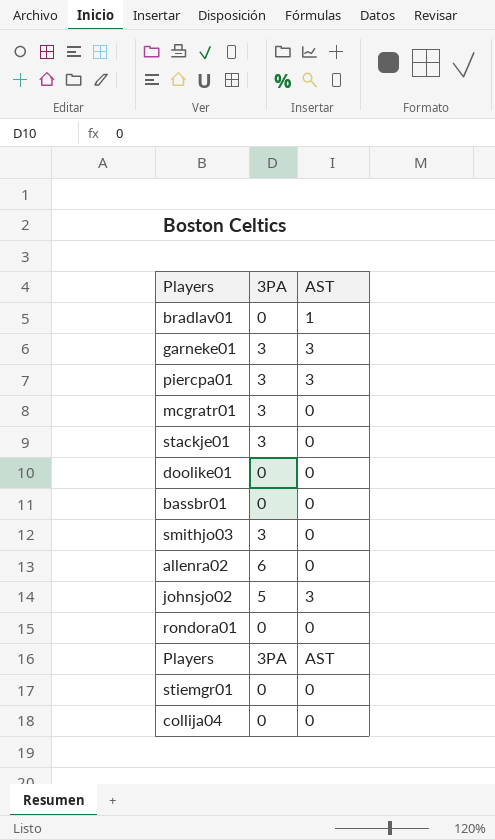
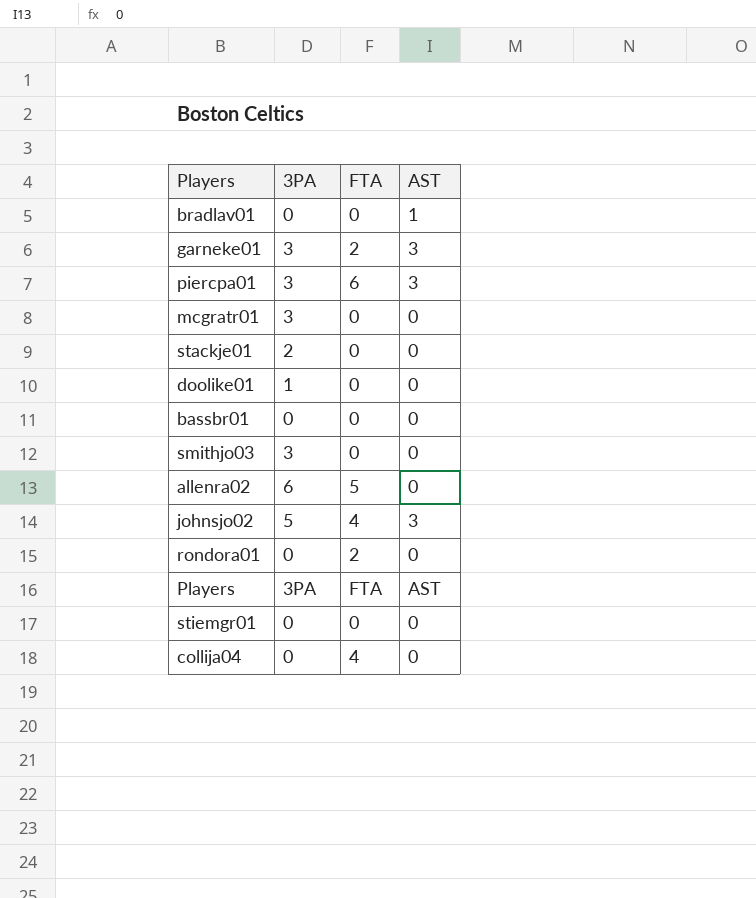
column FTA | position: none -> 3
stackje01 | 3PA: 3 -> 2
doolike01 | 3PA: 0 -> 1

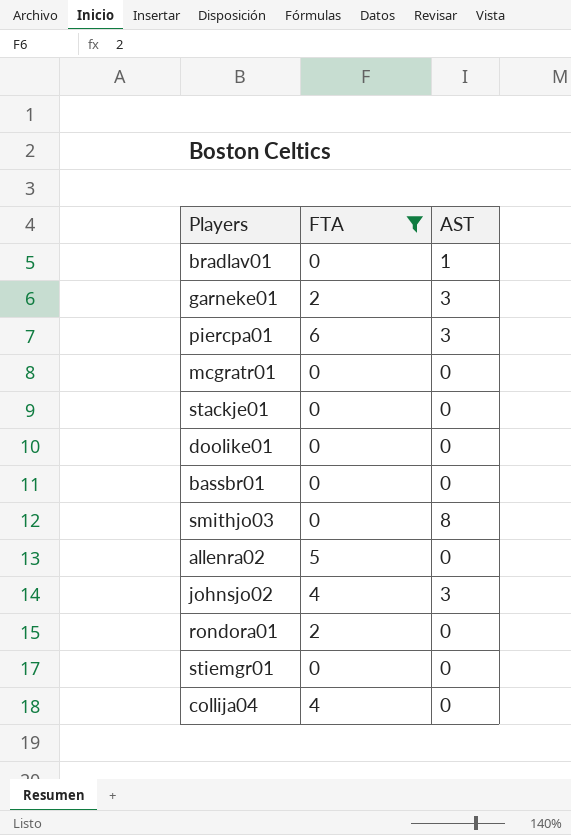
filter: none -> FTA != FTA
column 3PA | position: 2 -> none
smithjo03 | AST: 0 -> 8

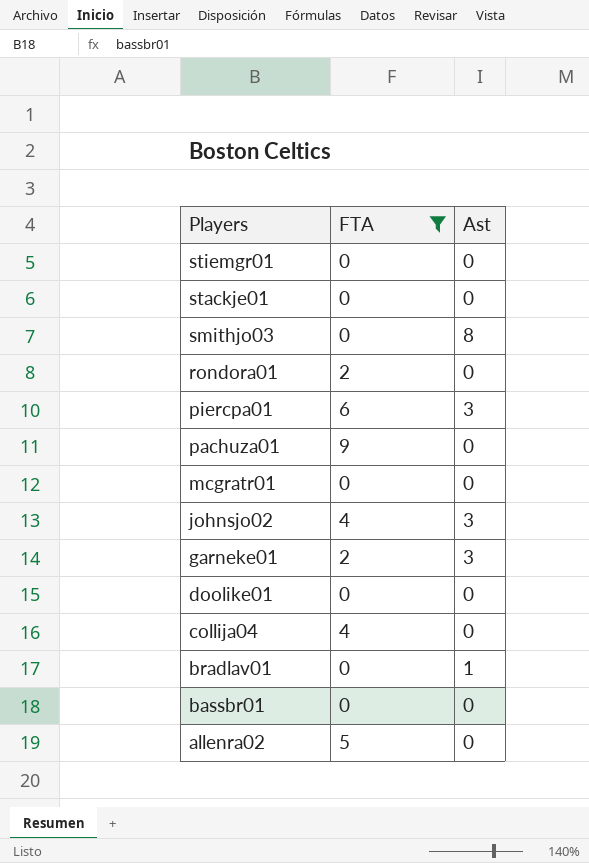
row order: none -> Players descending
column name: AST -> Ast
row pachuza01: none -> 9 | 0

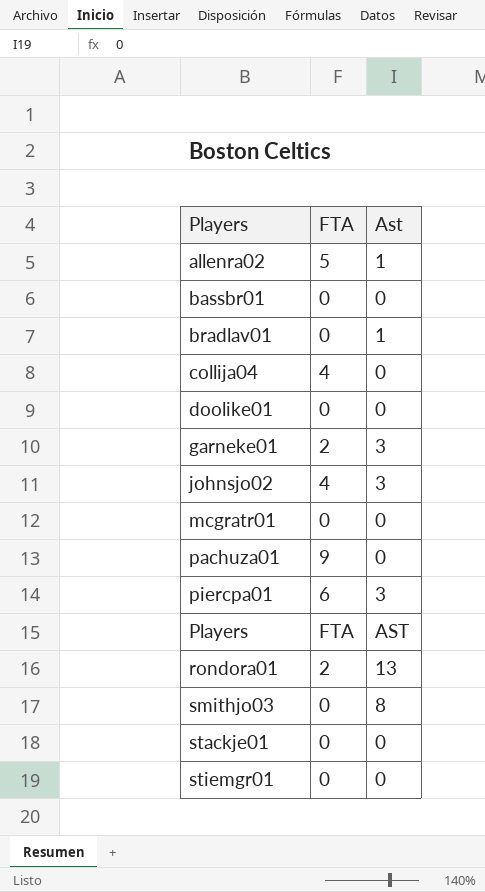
filter: FTA != FTA -> none
row order: Players descending -> Players ascending
allenra02 | Ast: 0 -> 1
rondora01 | Ast: 0 -> 13

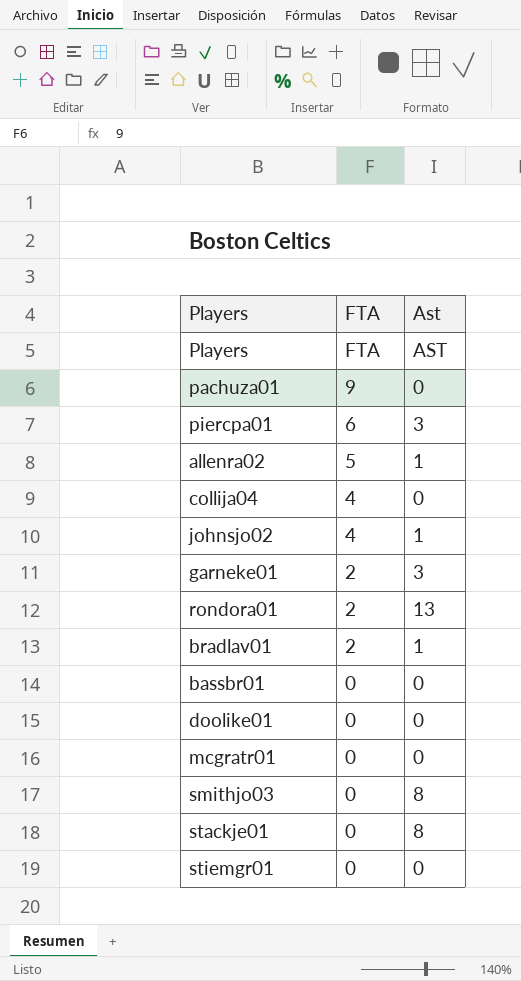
row order: Players ascending -> FTA descending
johnsjo02 | Ast: 3 -> 1
bradlav01 | FTA: 0 -> 2
stackje01 | Ast: 0 -> 8

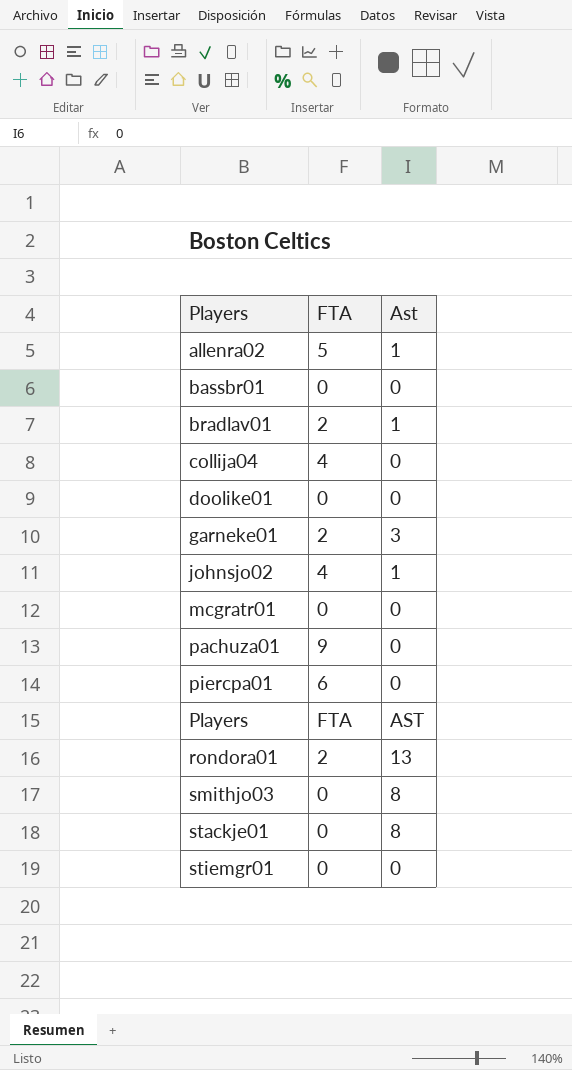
row order: FTA descending -> Players ascending
piercpa01 | Ast: 3 -> 0

